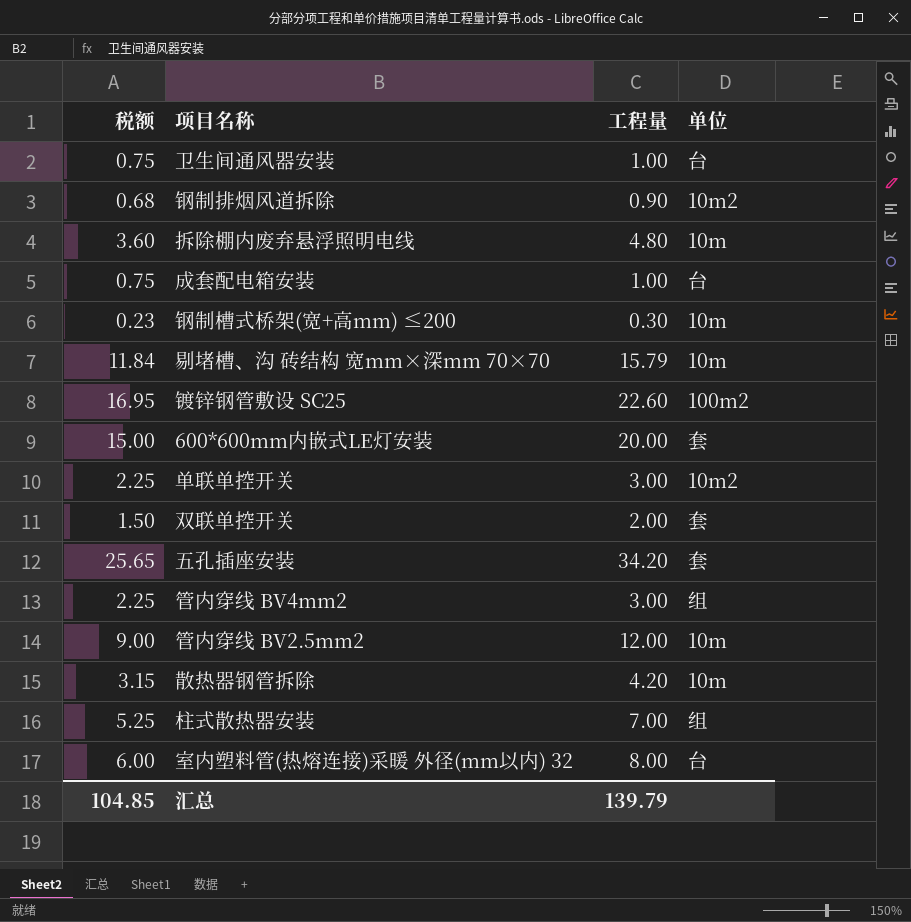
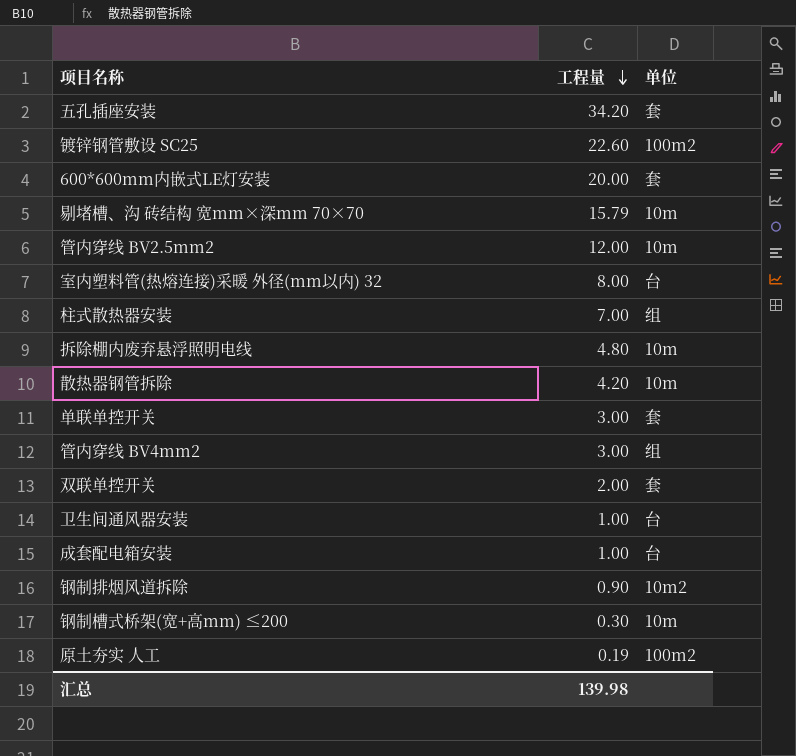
row order: none -> 工程量 descending
column 税额 | formula: [工程量] * 0.75 -> none
单联单控开关 | 单位: 10m2 -> 套
row 原土夯实 人工: none -> 0.19 | 100m2
汇总 | 工程量: 139.79 -> 139.98

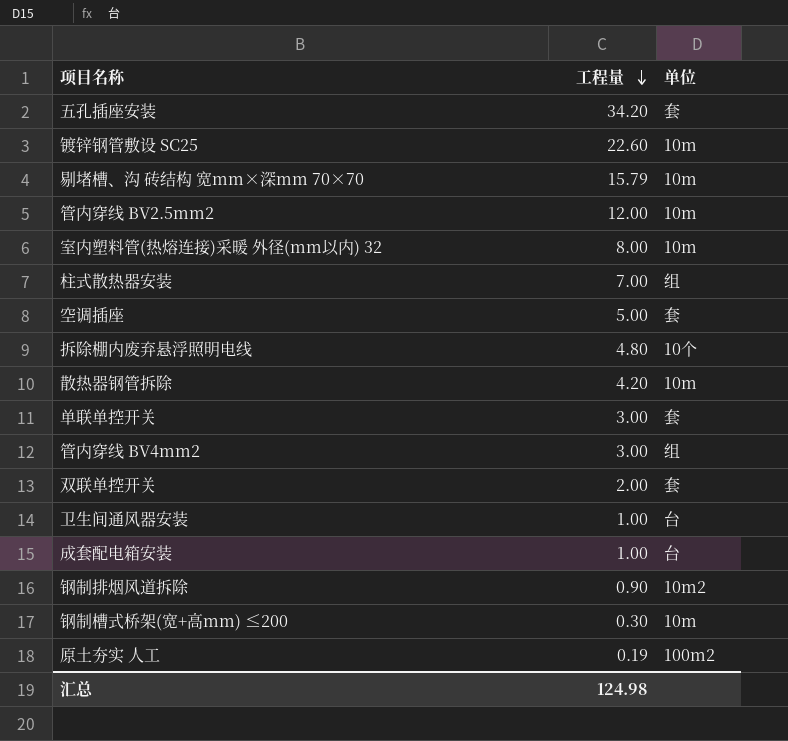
row 600*600mm内嵌式LE灯安装: 20.00 | 套 -> none
镀锌钢管敷设 SC25 | 单位: 100m2 -> 10m
室内塑料管(热熔连接)采暖 外径(mm以内) 32 | 单位: 台 -> 10m
row 空调插座: none -> 5.00 | 套
拆除棚内废弃悬浮照明电线 | 单位: 10m -> 10个
汇总 | 工程量: 139.98 -> 124.98

